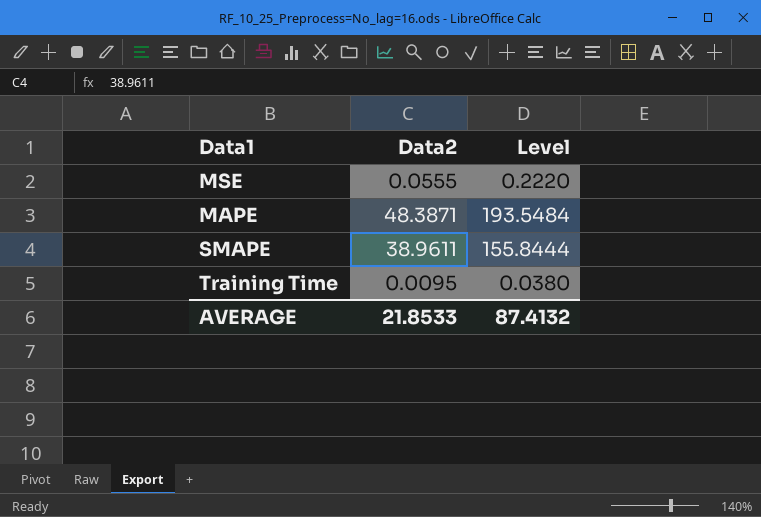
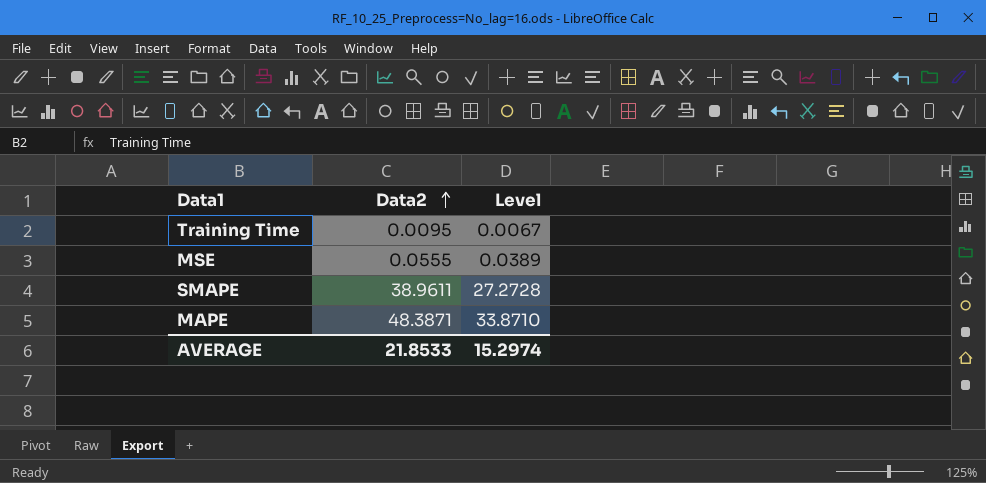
row order: none -> Data2 ascending
column Level | formula: [Data2] * 4 -> [Data2] * 0.7
AVERAGE | Level: 87.4132 -> 15.2974

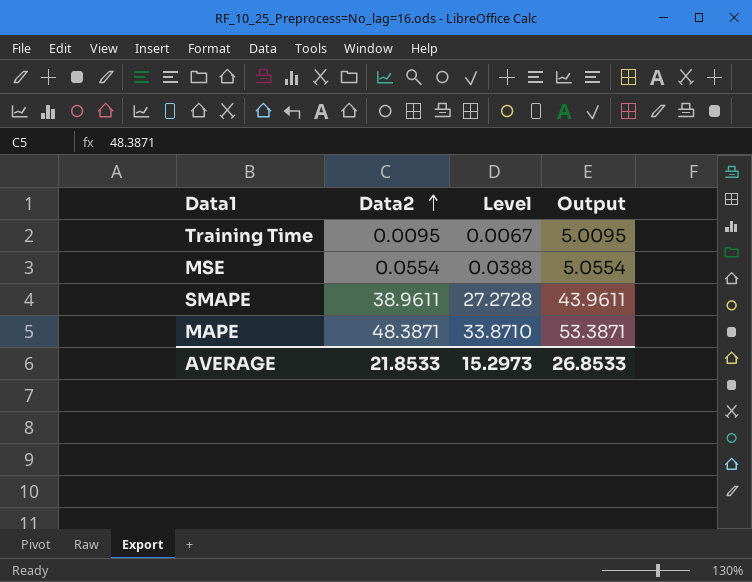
column Output | formula: none -> [Data2] + 5
MSE | Data2: 0.0555 -> 0.0554
MSE | Level: 0.0389 -> 0.0388
AVERAGE | Level: 15.2974 -> 15.2973

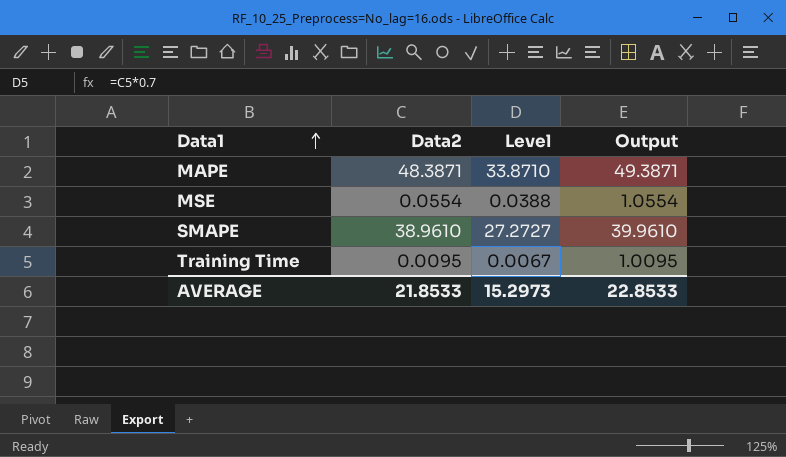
row order: Data2 ascending -> Data1 ascending
column Output | formula: [Data2] + 5 -> [Data2] + 1
SMAPE | Data2: 38.9611 -> 38.9610
SMAPE | Level: 27.2728 -> 27.2727
AVERAGE | Output: 26.8533 -> 22.8533

